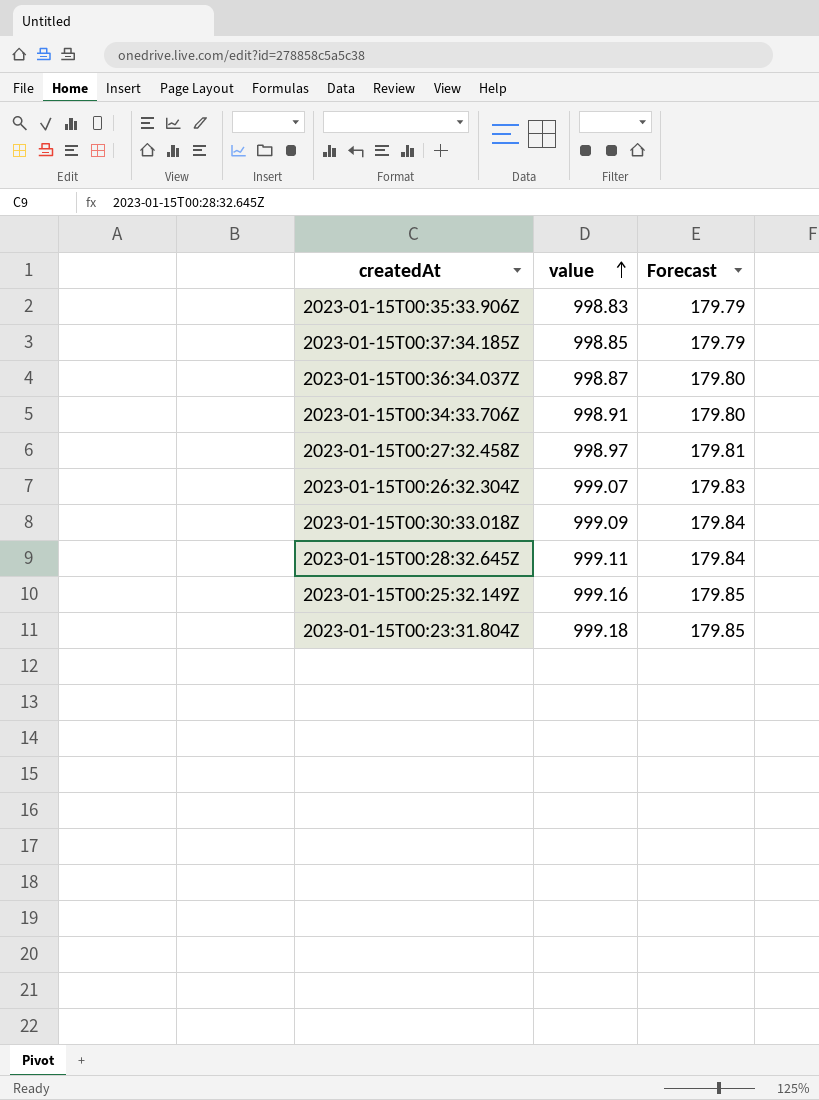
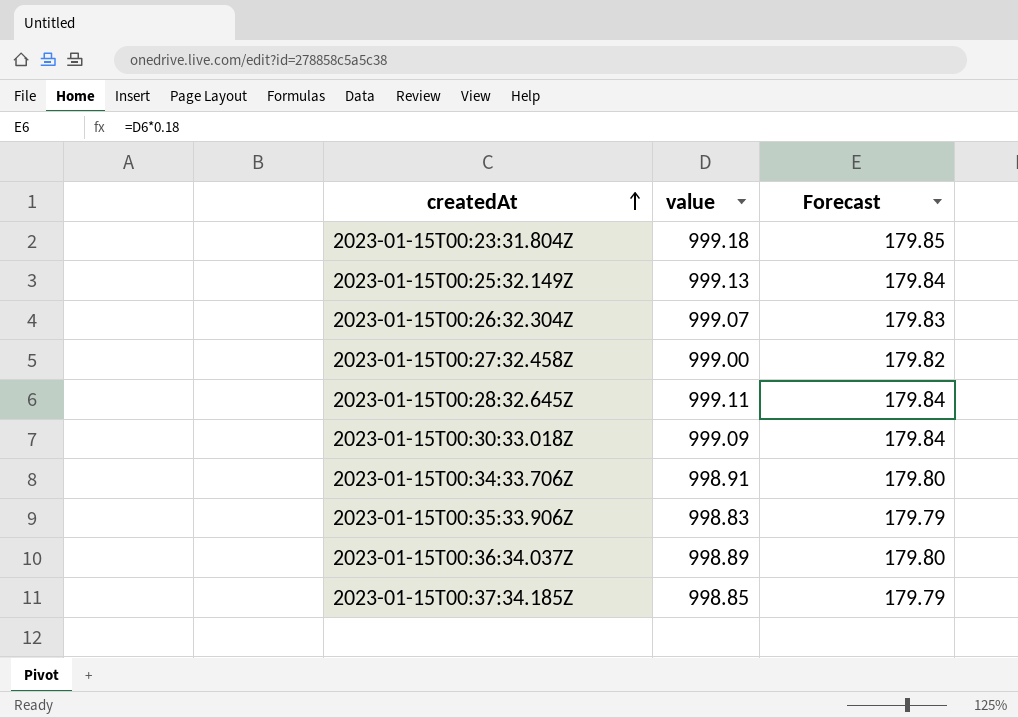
row order: value ascending -> createdAt ascending
2023-01-15T00:25:32.149Z | value: 999.16 -> 999.13
2023-01-15T00:25:32.149Z | Forecast: 179.85 -> 179.84
2023-01-15T00:27:32.458Z | value: 998.97 -> 999.00
2023-01-15T00:27:32.458Z | Forecast: 179.81 -> 179.82
2023-01-15T00:36:34.037Z | value: 998.87 -> 998.89

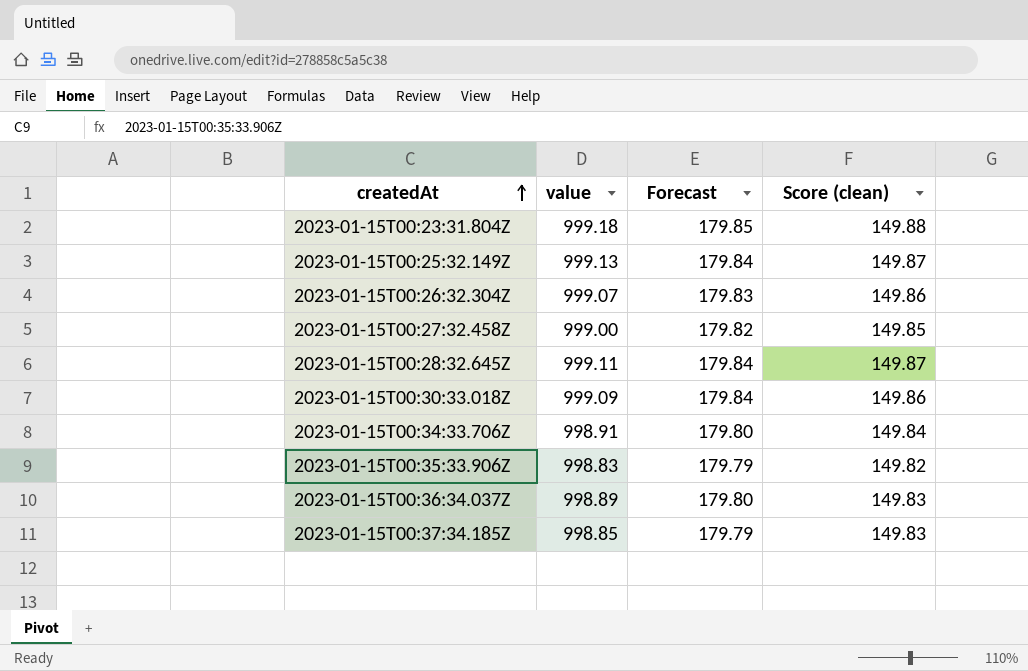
column Score (clean) | formula: none -> [value] * 0.15

